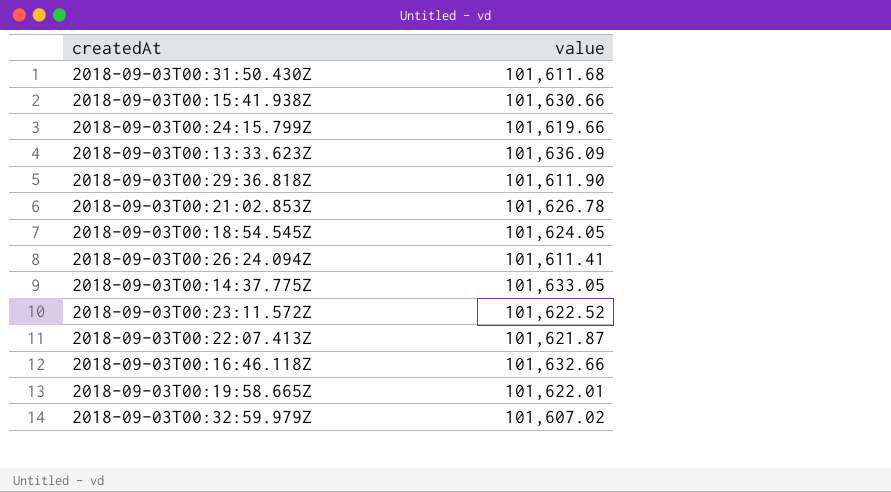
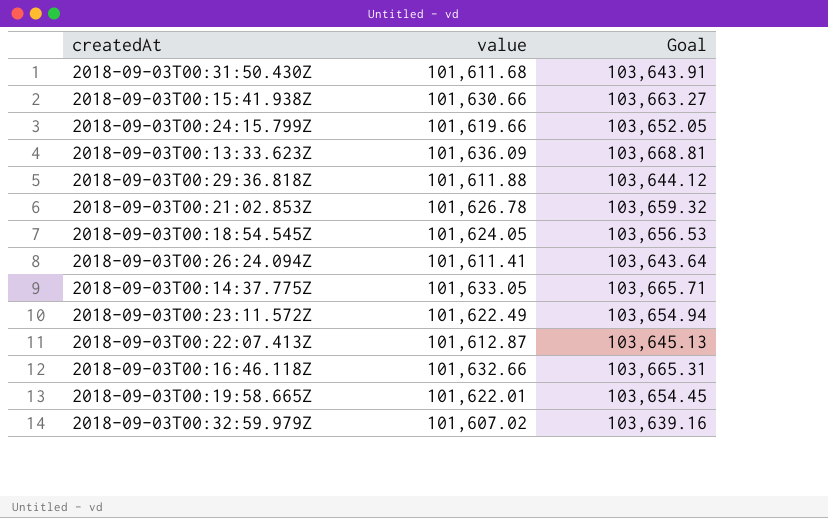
column Goal | formula: none -> [value] * 1.02
2018-09-03T00:29:36.818Z | value: 101,611.90 -> 101,611.88
2018-09-03T00:23:11.572Z | value: 101,622.52 -> 101,622.49
2018-09-03T00:22:07.413Z | value: 101,621.87 -> 101,612.87

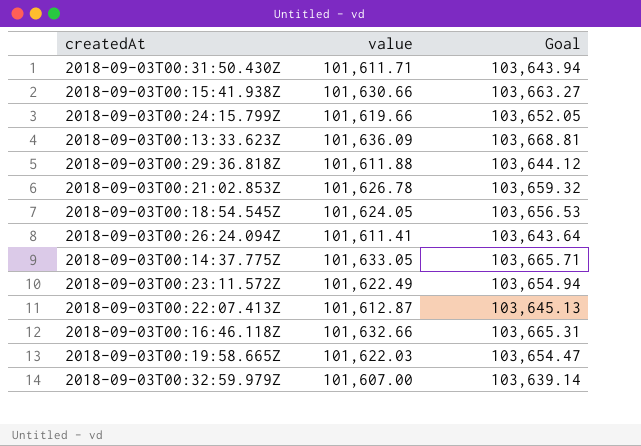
2018-09-03T00:31:50.430Z | value: 101,611.68 -> 101,611.71
2018-09-03T00:31:50.430Z | Goal: 103,643.91 -> 103,643.94
2018-09-03T00:19:58.665Z | value: 101,622.01 -> 101,622.03
2018-09-03T00:19:58.665Z | Goal: 103,654.45 -> 103,654.47
2018-09-03T00:32:59.979Z | value: 101,607.02 -> 101,607.00
2018-09-03T00:32:59.979Z | Goal: 103,639.16 -> 103,639.14

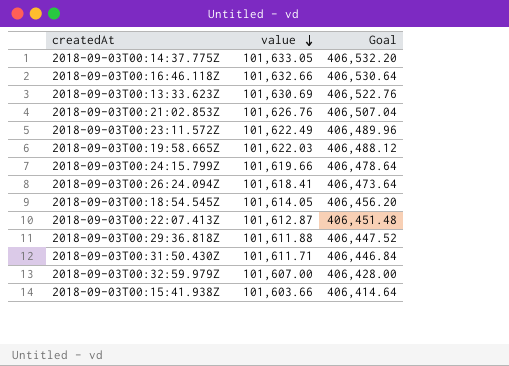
row order: none -> value descending
column Goal | formula: [value] * 1.02 -> [value] * 4
2018-09-03T00:13:33.623Z | value: 101,636.09 -> 101,630.69
2018-09-03T00:21:02.853Z | value: 101,626.78 -> 101,626.76
2018-09-03T00:26:24.094Z | value: 101,611.41 -> 101,618.41
2018-09-03T00:18:54.545Z | value: 101,624.05 -> 101,614.05
2018-09-03T00:15:41.938Z | value: 101,630.66 -> 101,603.66

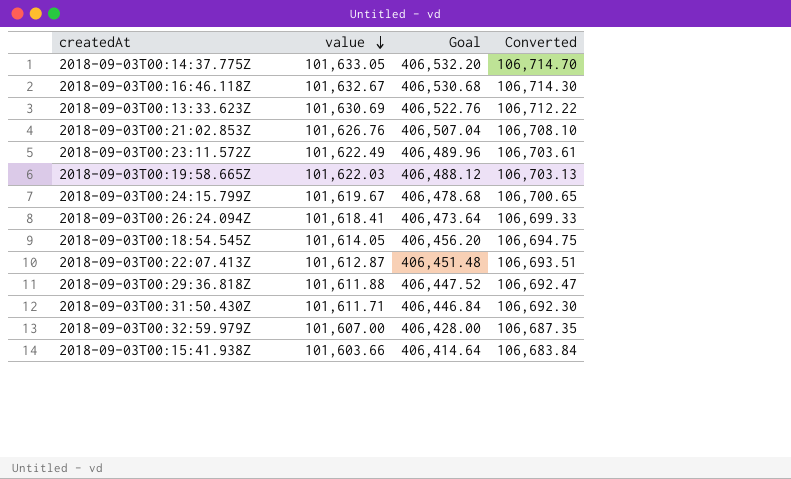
column Converted | formula: none -> [value] * 1.05
2018-09-03T00:16:46.118Z | value: 101,632.66 -> 101,632.67
2018-09-03T00:16:46.118Z | Goal: 406,530.64 -> 406,530.68
2018-09-03T00:24:15.799Z | value: 101,619.66 -> 101,619.67
2018-09-03T00:24:15.799Z | Goal: 406,478.64 -> 406,478.68

